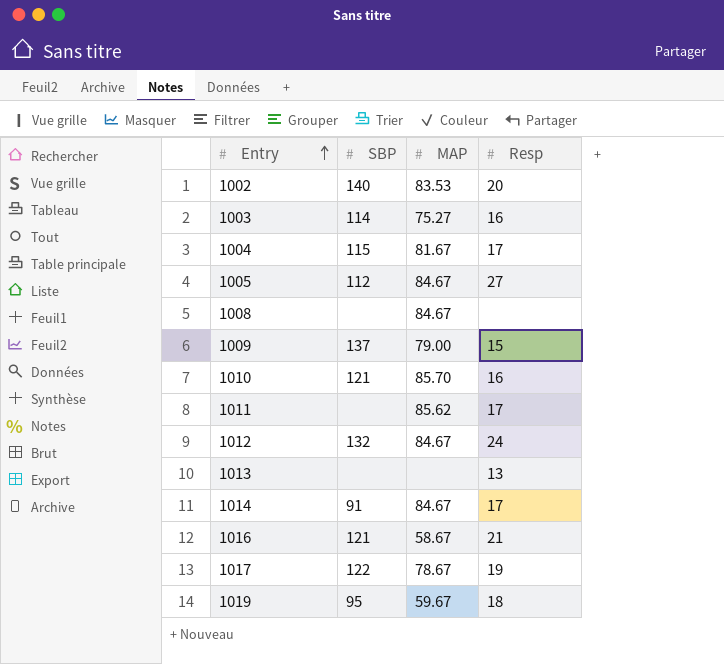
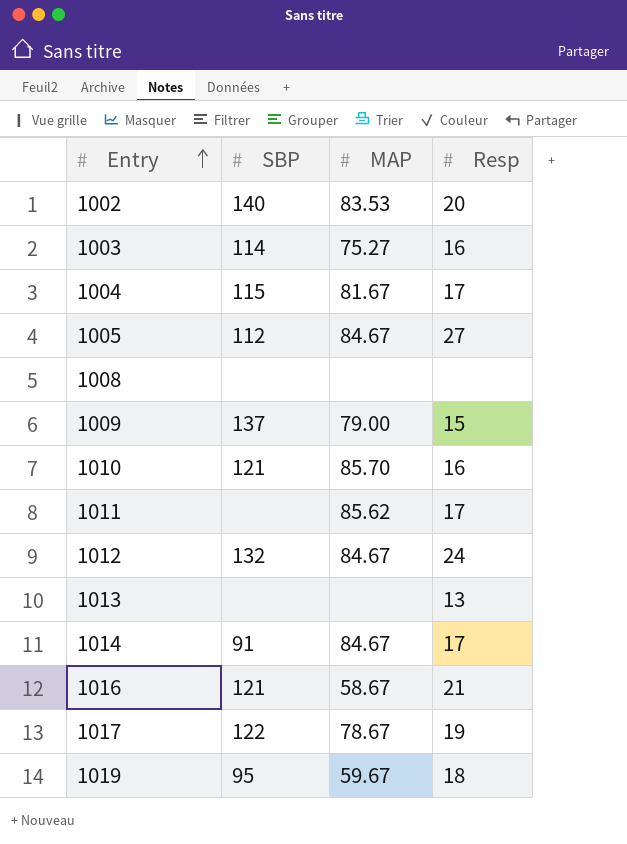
1008 | MAP: 84.67 -> none

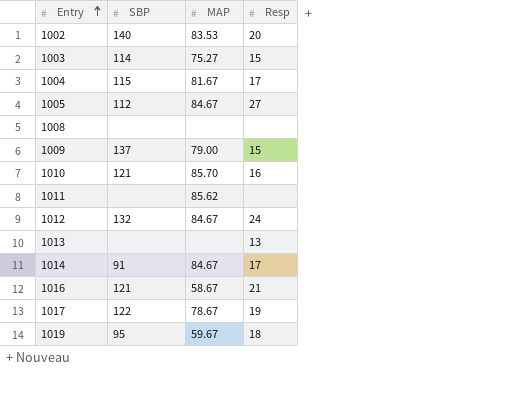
1003 | Resp: 16 -> 15
1011 | Resp: 17 -> none

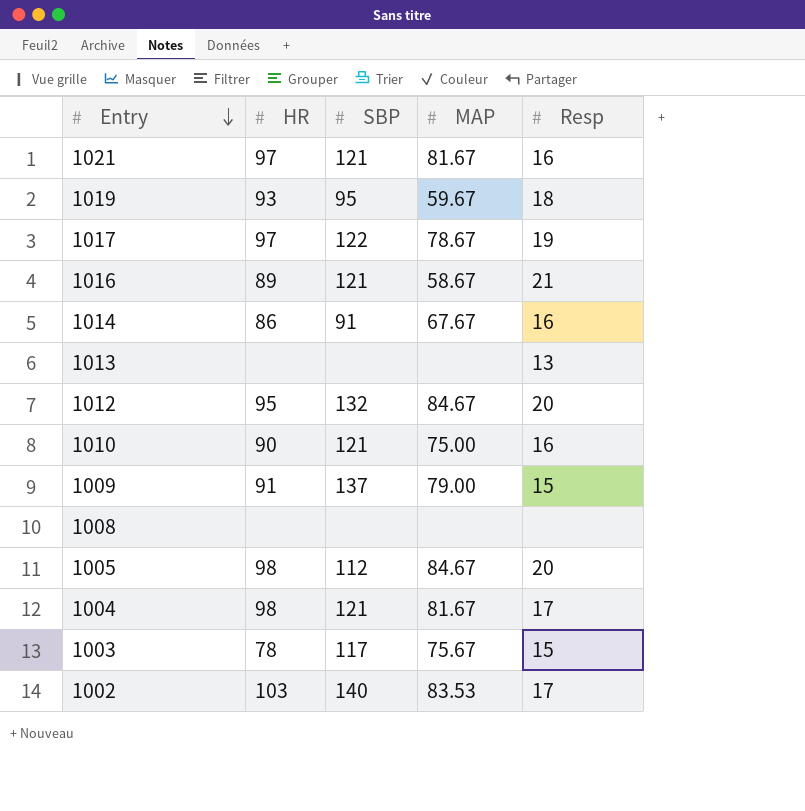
row order: Entry ascending -> Entry descending
column HR | position: none -> 2
row 1011: none | 85.62 | none -> none
row 1021: none -> 97 | 121 | 81.67 | 16
1014 | MAP: 84.67 -> 67.67
1014 | Resp: 17 -> 16
1012 | Resp: 24 -> 20
1010 | MAP: 85.70 -> 75.00
1005 | Resp: 27 -> 20
1004 | SBP: 115 -> 121
1003 | SBP: 114 -> 117
1003 | MAP: 75.27 -> 75.67
1002 | Resp: 20 -> 17

